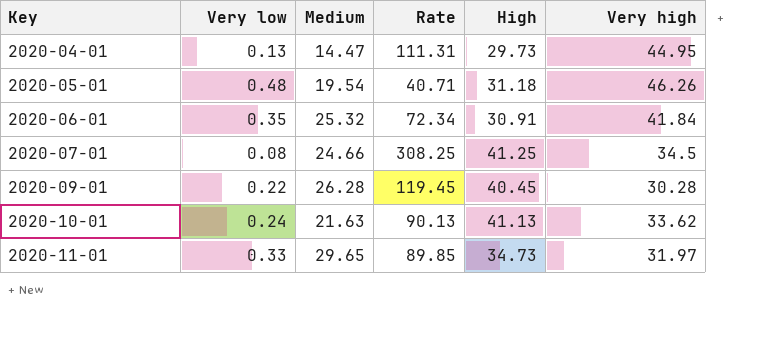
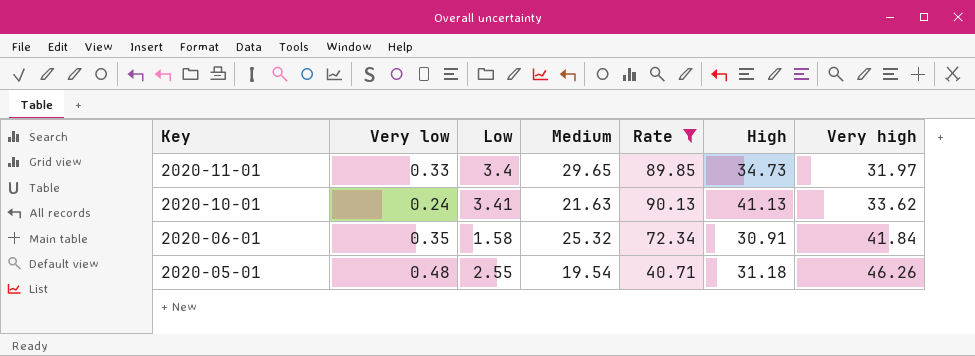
filter: none -> Rate <= 90.13
row order: Key ascending -> Key descending
column Low | position: none -> 3

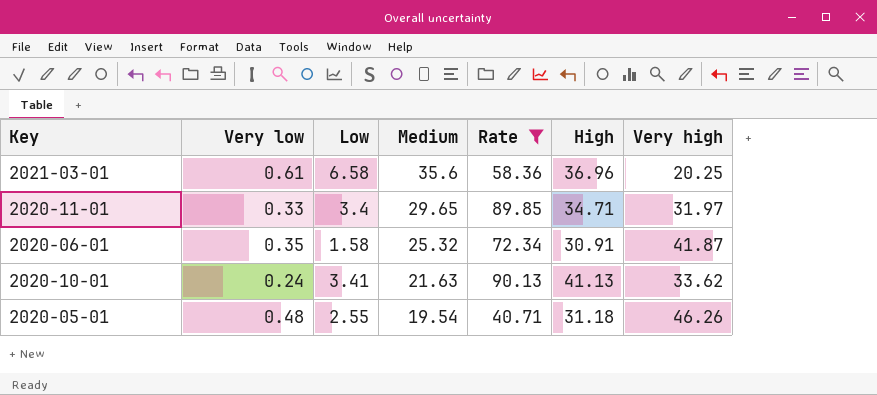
row order: Key descending -> Medium descending
row 2021-03-01: none -> 0.61 | 6.58 | 35.6 | 58.36 | 36.96 | 20.25
2020-11-01 | High: 34.73 -> 34.71
2020-06-01 | Very high: 41.84 -> 41.87

